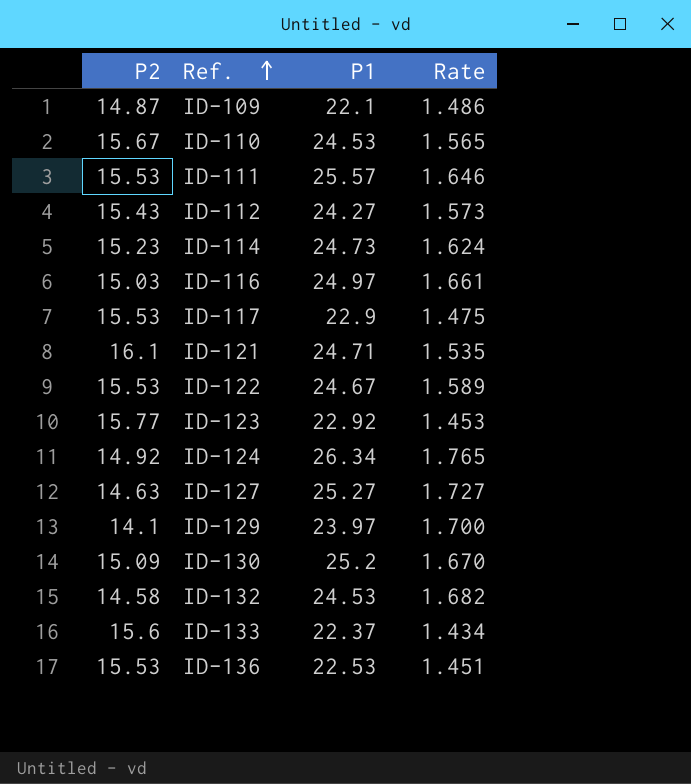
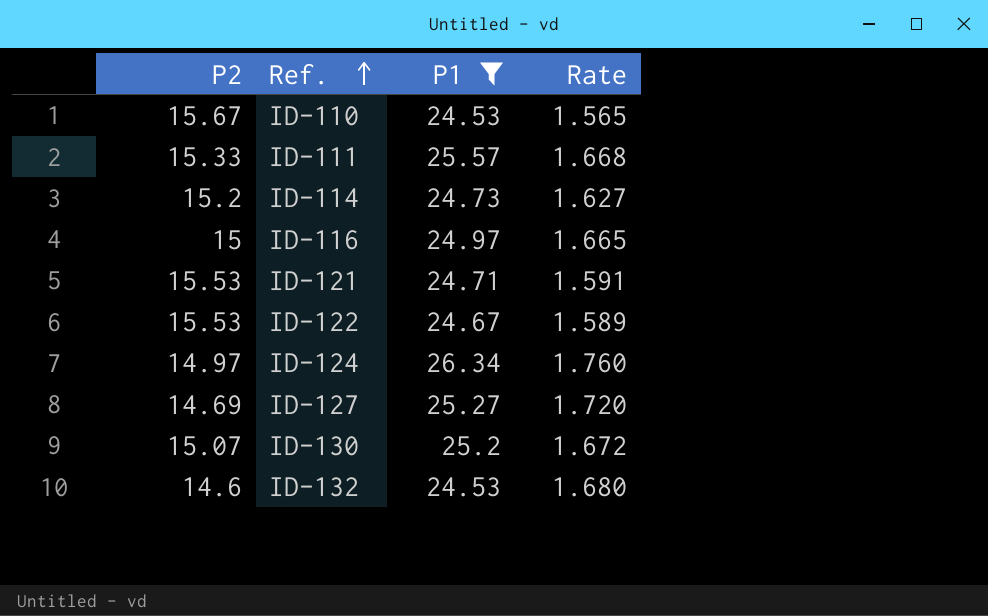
filter: none -> P1 >= 24.53
ID-111 | P2: 15.53 -> 15.33
ID-111 | Rate: 1.646 -> 1.668
ID-114 | P2: 15.23 -> 15.2
ID-114 | Rate: 1.624 -> 1.627
ID-116 | P2: 15.03 -> 15
ID-116 | Rate: 1.661 -> 1.665
ID-121 | P2: 16.1 -> 15.53
ID-121 | Rate: 1.535 -> 1.591
ID-124 | P2: 14.92 -> 14.97
ID-124 | Rate: 1.765 -> 1.760
ID-127 | P2: 14.63 -> 14.69
ID-127 | Rate: 1.727 -> 1.720
ID-130 | P2: 15.09 -> 15.07
ID-130 | Rate: 1.670 -> 1.672
ID-132 | P2: 14.58 -> 14.6
ID-132 | Rate: 1.682 -> 1.680

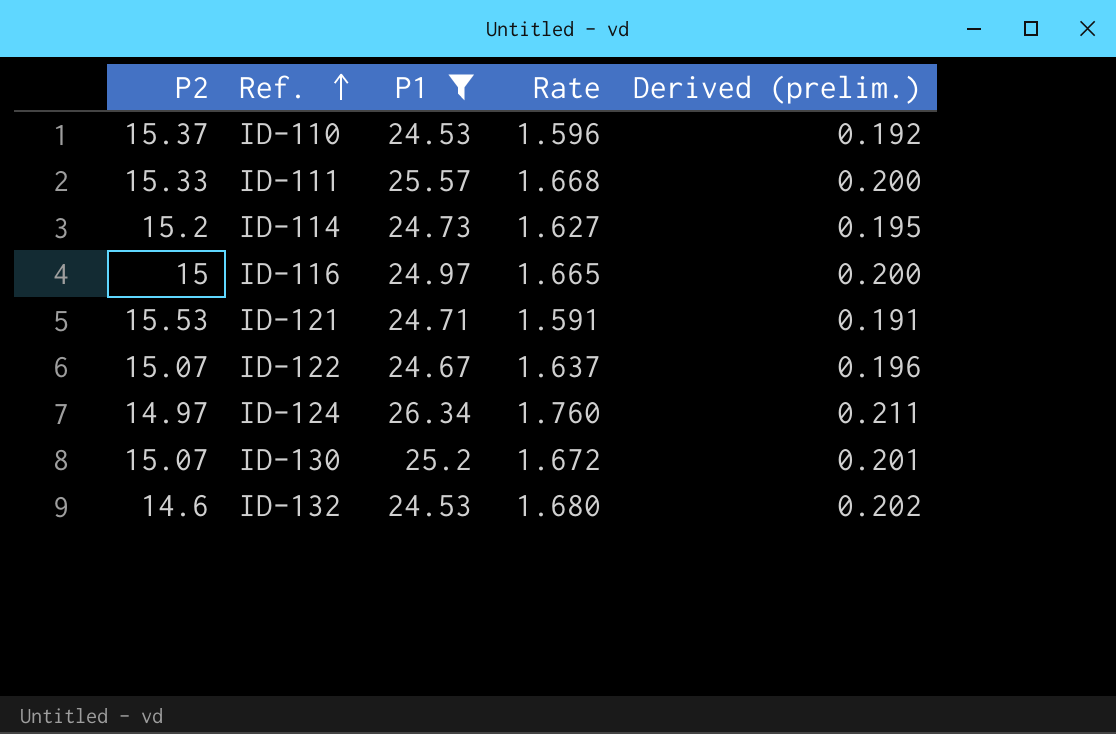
column Derived (prelim.) | formula: none -> [Rate] * 0.12
row ID-127: 14.69 | 25.27 | 1.720 -> none
ID-110 | P2: 15.67 -> 15.37
ID-110 | Rate: 1.565 -> 1.596
ID-122 | P2: 15.53 -> 15.07
ID-122 | Rate: 1.589 -> 1.637

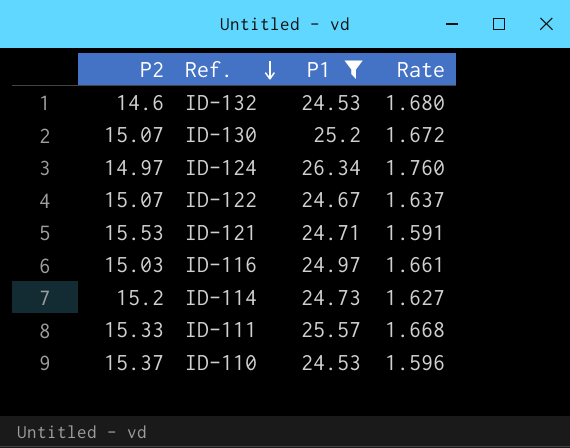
row order: Ref. ascending -> Ref. descending
column Derived (prelim.) | formula: [Rate] * 0.12 -> none
ID-116 | P2: 15 -> 15.03
ID-116 | Rate: 1.665 -> 1.661

